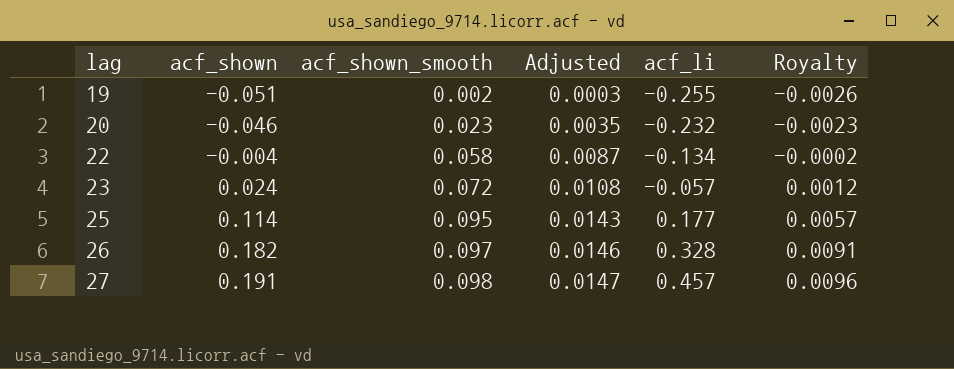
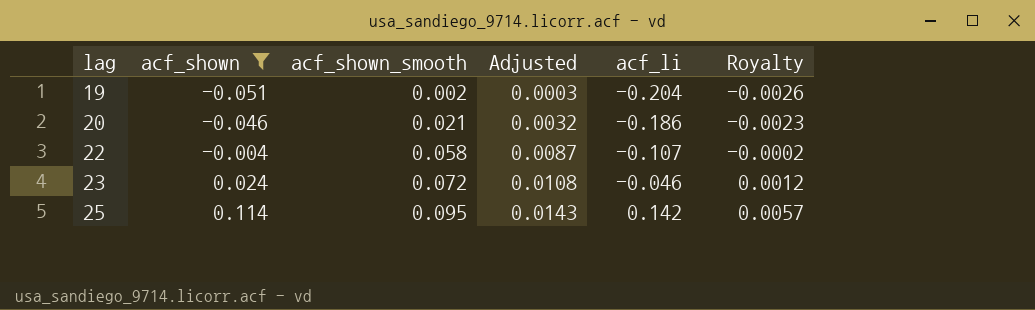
filter: none -> acf_shown <= 0.114
19 | acf_li: -0.255 -> -0.204
20 | acf_shown_smooth: 0.023 -> 0.021
20 | Adjusted: 0.0035 -> 0.0032
20 | acf_li: -0.232 -> -0.186
22 | acf_li: -0.134 -> -0.107
23 | acf_li: -0.057 -> -0.046
25 | acf_li: 0.177 -> 0.142

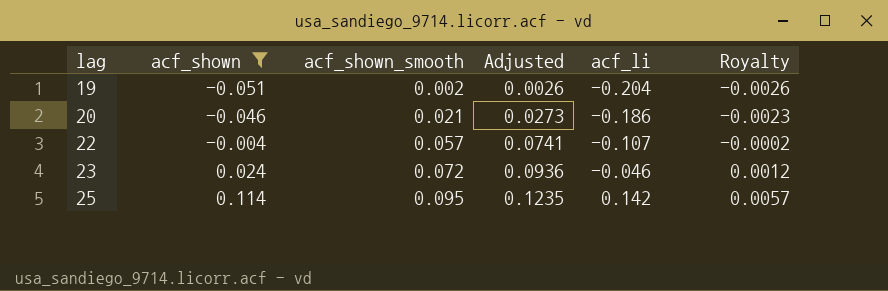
column Adjusted | formula: [acf_shown_smooth] * 0.15 -> [acf_shown_smooth] * 1.3
22 | acf_shown_smooth: 0.058 -> 0.057

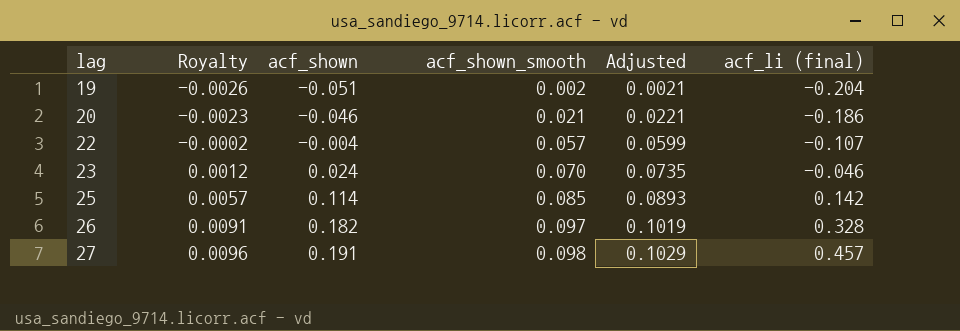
filter: acf_shown <= 0.114 -> none
column Royalty | position: 6 -> 2
column Adjusted | formula: [acf_shown_smooth] * 1.3 -> [acf_shown_smooth] * 1.05
column name: acf_li -> acf_li (final)
23 | acf_shown_smooth: 0.072 -> 0.070
25 | acf_shown_smooth: 0.095 -> 0.085

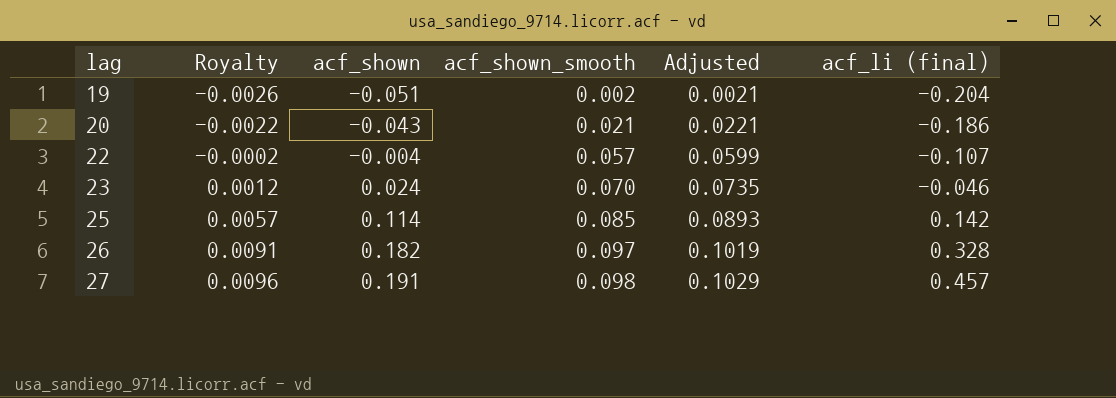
20 | Royalty: -0.0023 -> -0.0022
20 | acf_shown: -0.046 -> -0.043

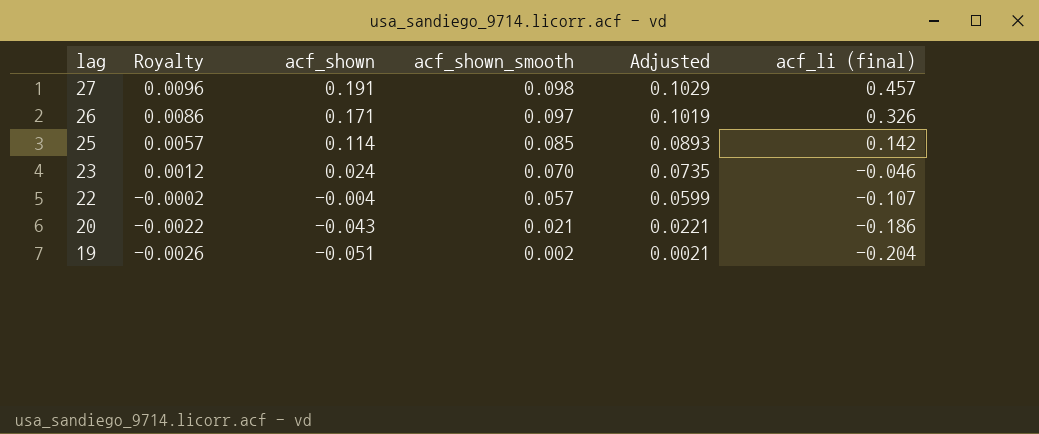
row order: lag ascending -> lag descending
26 | Royalty: 0.0091 -> 0.0086
26 | acf_shown: 0.182 -> 0.171
26 | acf_li (final): 0.328 -> 0.326

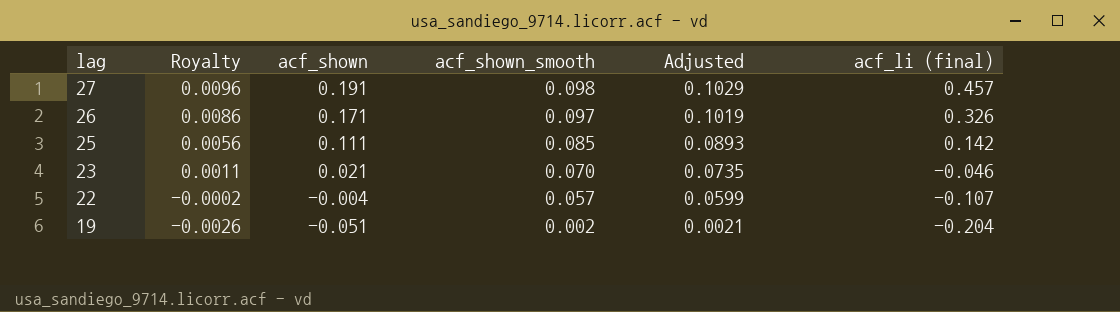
row 20: -0.0022 | -0.043 | 0.021 | 0.0221 | -0.186 -> none
25 | Royalty: 0.0057 -> 0.0056
25 | acf_shown: 0.114 -> 0.111
23 | Royalty: 0.0012 -> 0.0011
23 | acf_shown: 0.024 -> 0.021

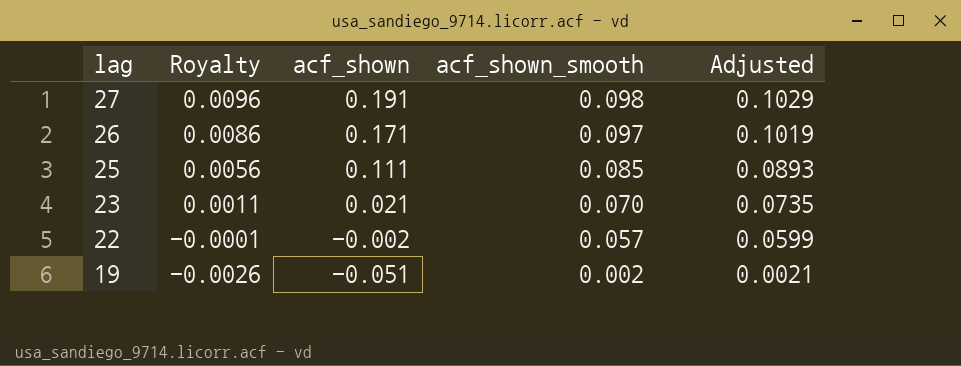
column acf_li (final) | position: 6 -> none
22 | Royalty: -0.0002 -> -0.0001
22 | acf_shown: -0.004 -> -0.002

